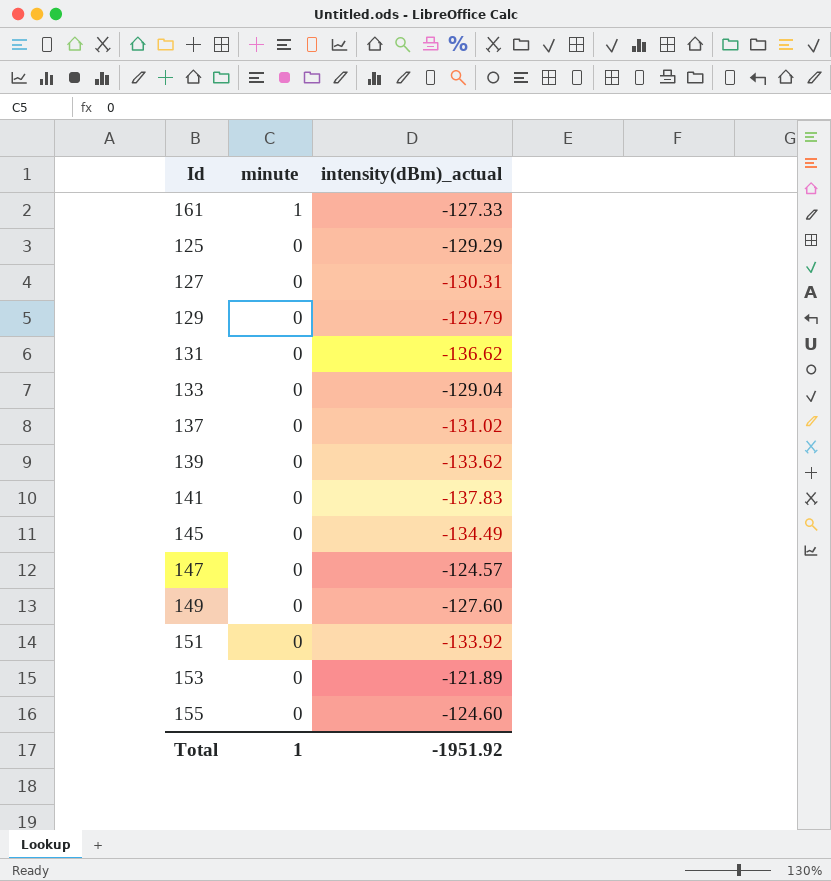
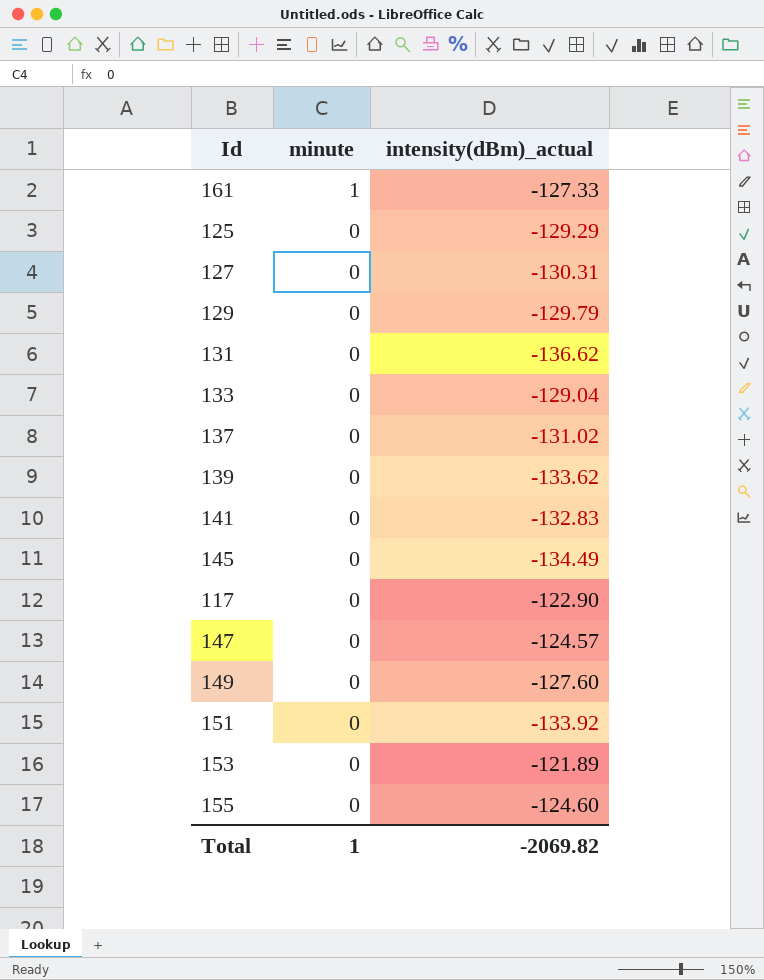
141 | intensity(dBm)_actual: -137.83 -> -132.83
row 117: none -> 0 | -122.90
Total | intensity(dBm)_actual: -1951.92 -> -2069.82

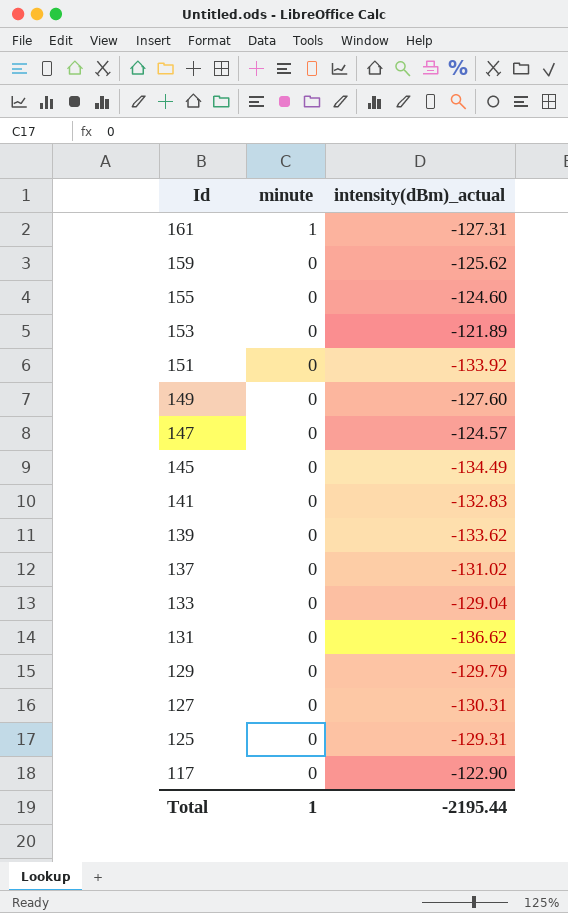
row order: minute descending -> Id descending
161 | intensity(dBm)_actual: -127.33 -> -127.31
row 159: none -> 0 | -125.62
125 | intensity(dBm)_actual: -129.29 -> -129.31
Total | intensity(dBm)_actual: -2069.82 -> -2195.44

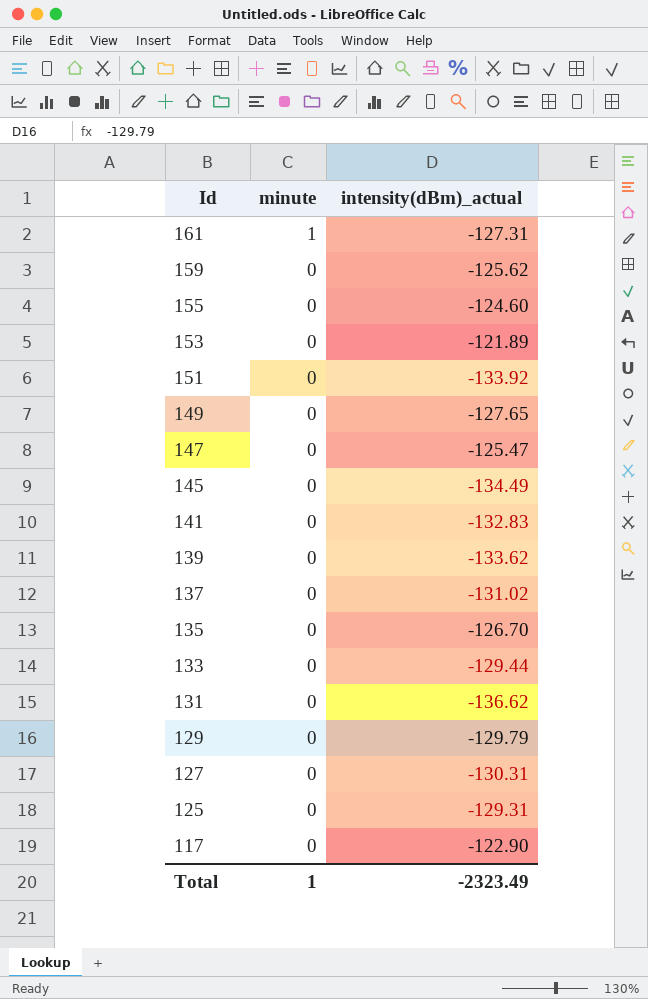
149 | intensity(dBm)_actual: -127.60 -> -127.65
147 | intensity(dBm)_actual: -124.57 -> -125.47
row 135: none -> 0 | -126.70
133 | intensity(dBm)_actual: -129.04 -> -129.44
Total | intensity(dBm)_actual: -2195.44 -> -2323.49

